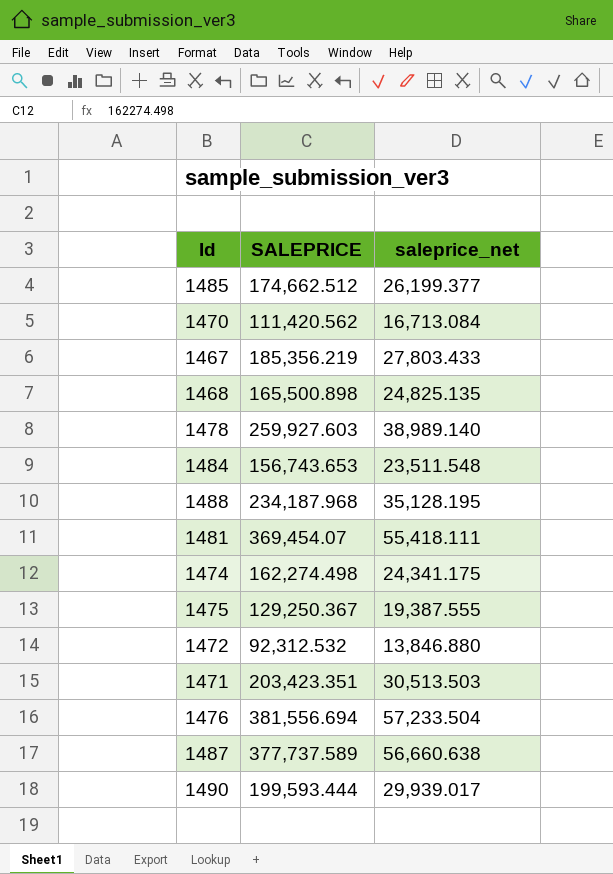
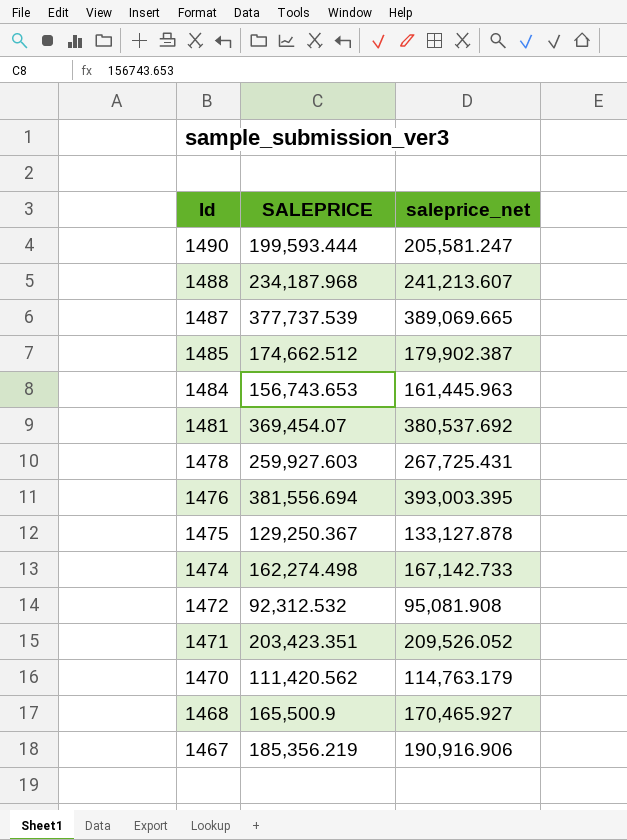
row order: none -> Id descending
column saleprice_net | formula: [SALEPRICE] * 0.15 -> [SALEPRICE] * 1.03
1487 | SALEPRICE: 377,737.589 -> 377,737.539
1468 | SALEPRICE: 165,500.898 -> 165,500.9

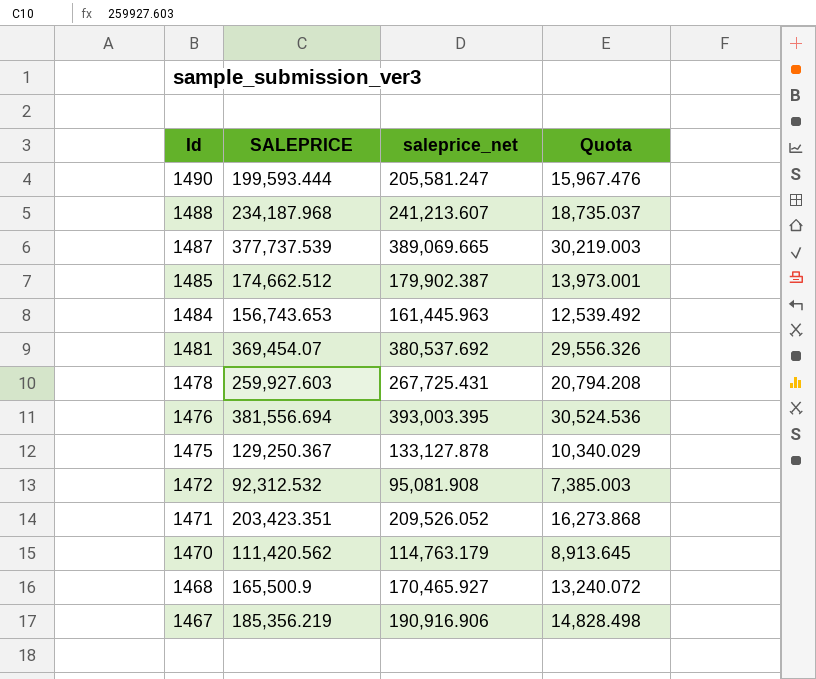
column Quota | formula: none -> [SALEPRICE] * 0.08
row 1474: 162,274.498 | 167,142.733 -> none

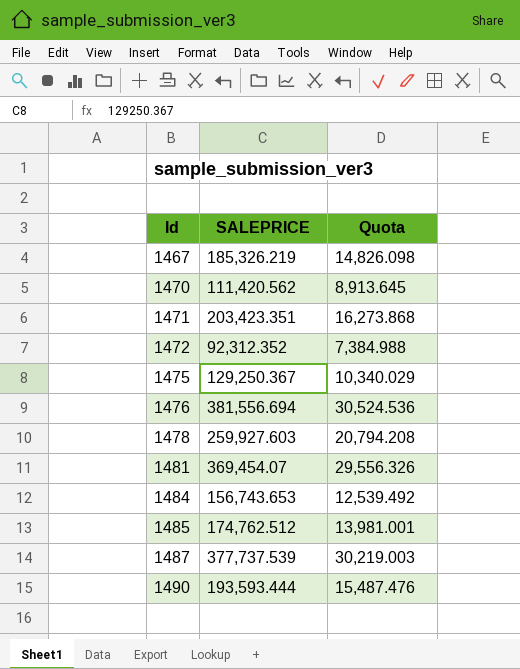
row order: Id descending -> Id ascending
column saleprice_net | formula: [SALEPRICE] * 1.03 -> none
row 1488: 234,187.968 | 241,213.607 | 18,735.037 -> none
row 1468: 165,500.9 | 170,465.927 | 13,240.072 -> none
1467 | SALEPRICE: 185,356.219 -> 185,326.219
1467 | Quota: 14,828.498 -> 14,826.098
1472 | SALEPRICE: 92,312.532 -> 92,312.352
1472 | Quota: 7,385.003 -> 7,384.988
1485 | SALEPRICE: 174,662.512 -> 174,762.512
1485 | Quota: 13,973.001 -> 13,981.001
1490 | SALEPRICE: 199,593.444 -> 193,593.444
1490 | Quota: 15,967.476 -> 15,487.476

